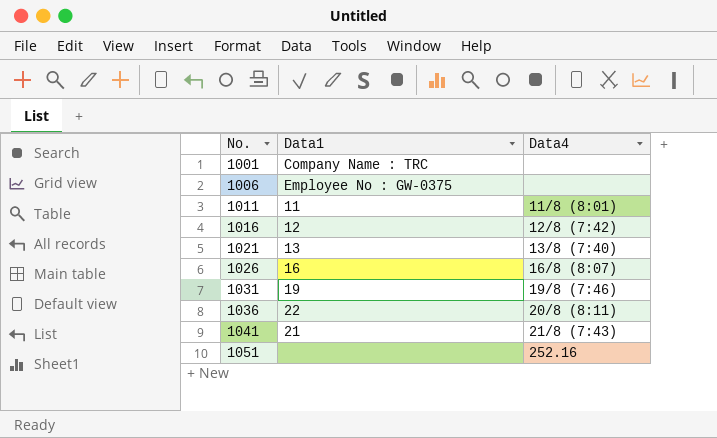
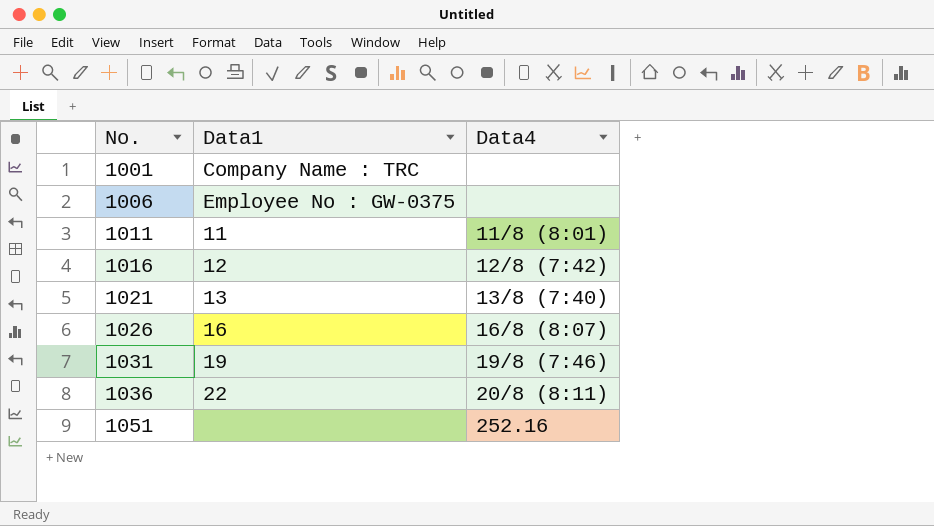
row 1041: 21 | 21/8 (7:43) -> none

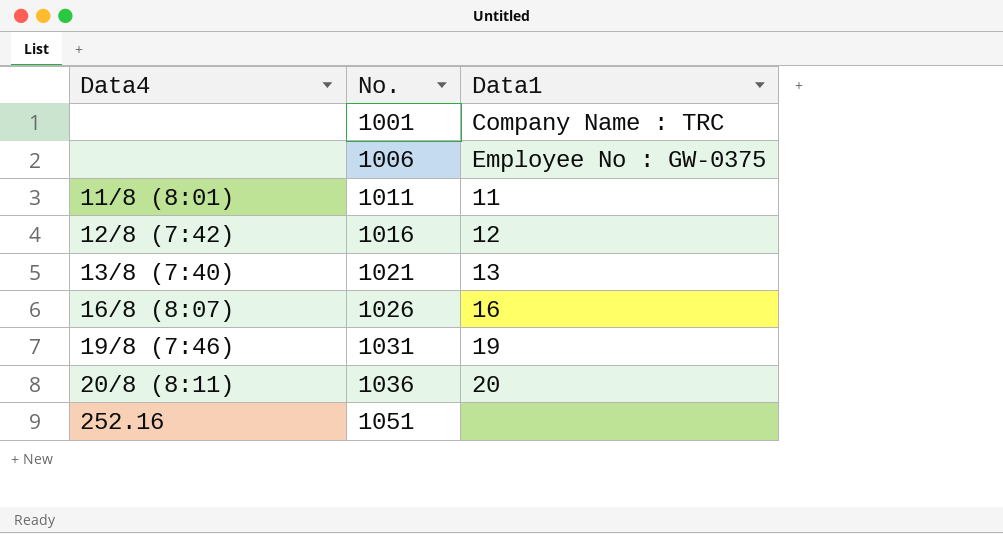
column Data4 | position: 3 -> 1
1036 | Data1: 22 -> 20

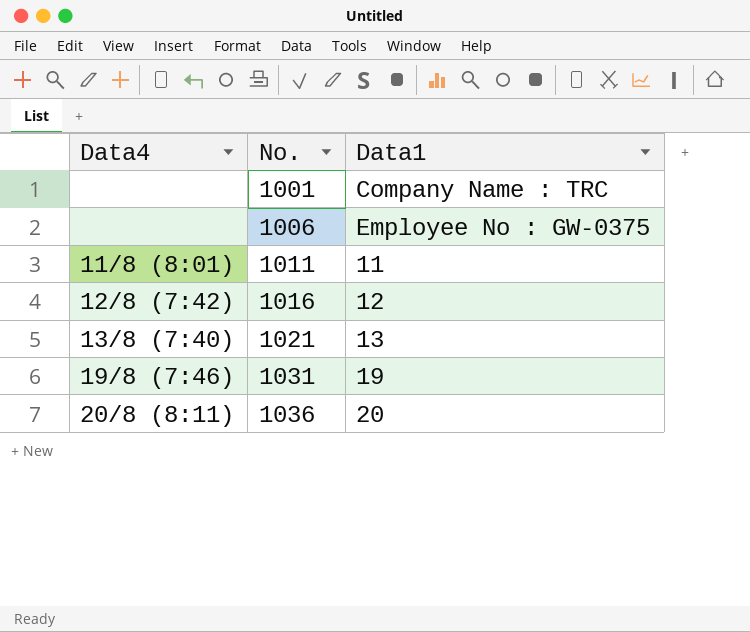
row 1026: 16/8 (8:07) | 16 -> none
row 1051: 252.16 | none -> none

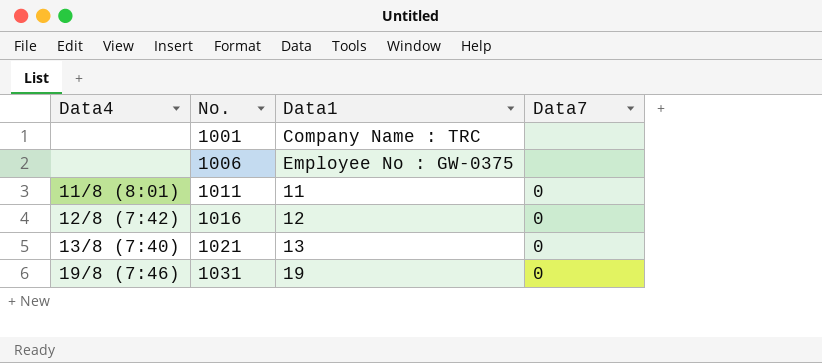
column Data7 | position: none -> 4
row 1036: 20/8 (8:11) | 20 -> none

